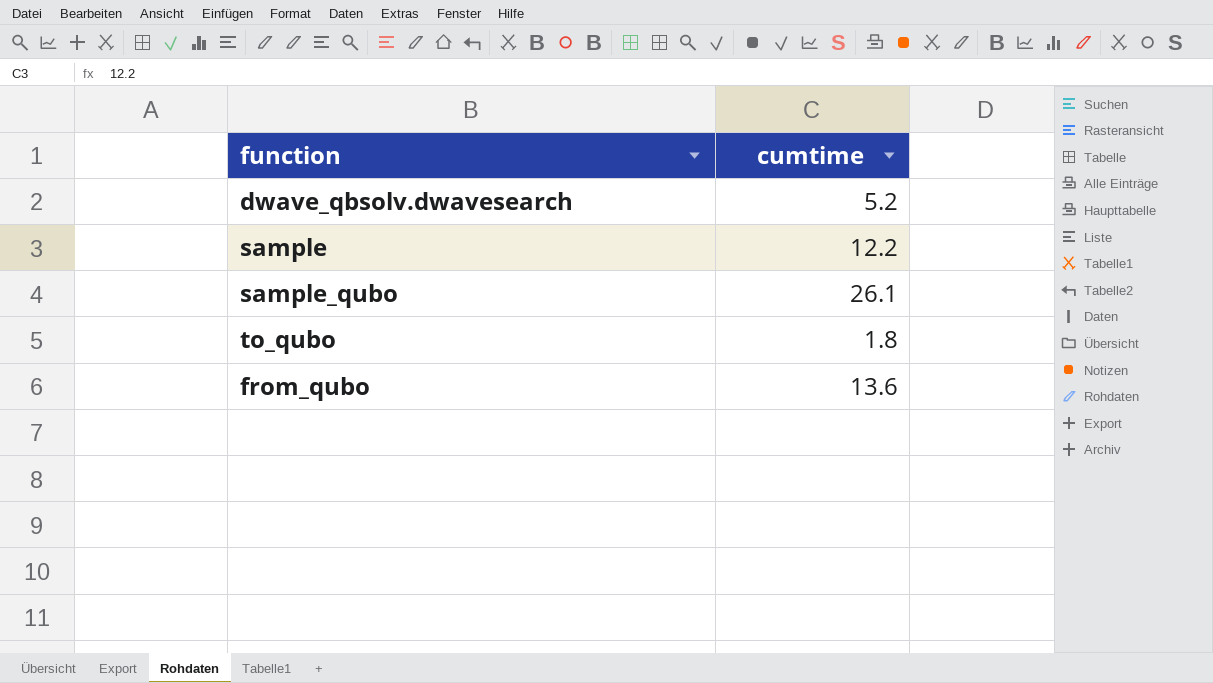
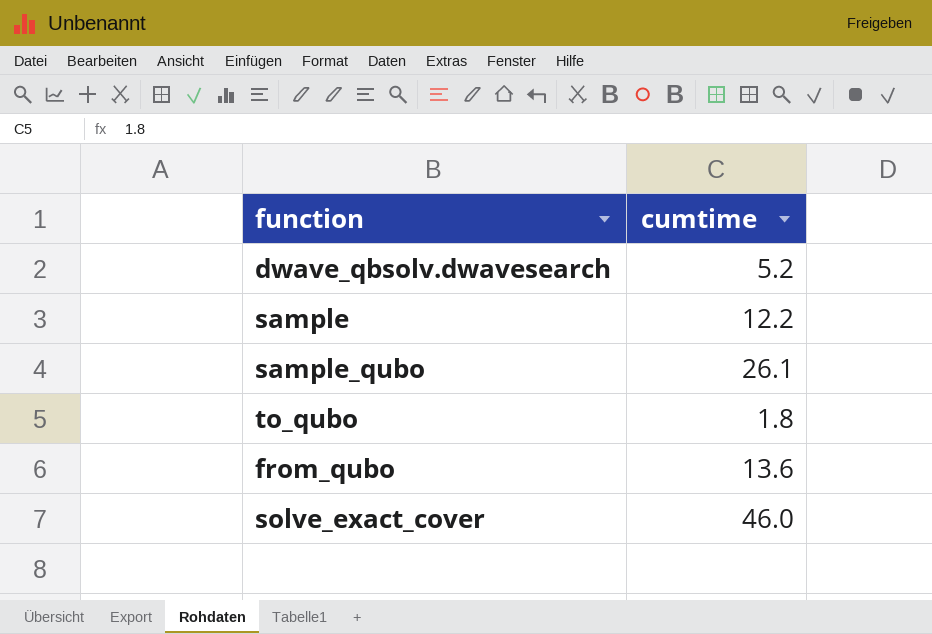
row solve_exact_cover: none -> 46.0

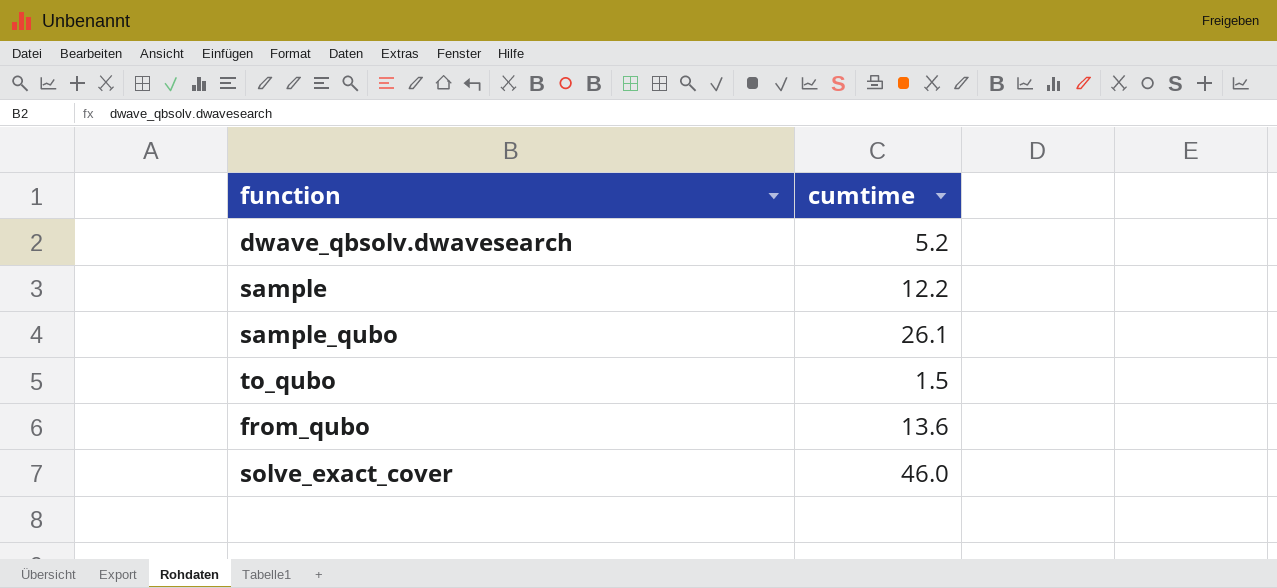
to_qubo | cumtime: 1.8 -> 1.5

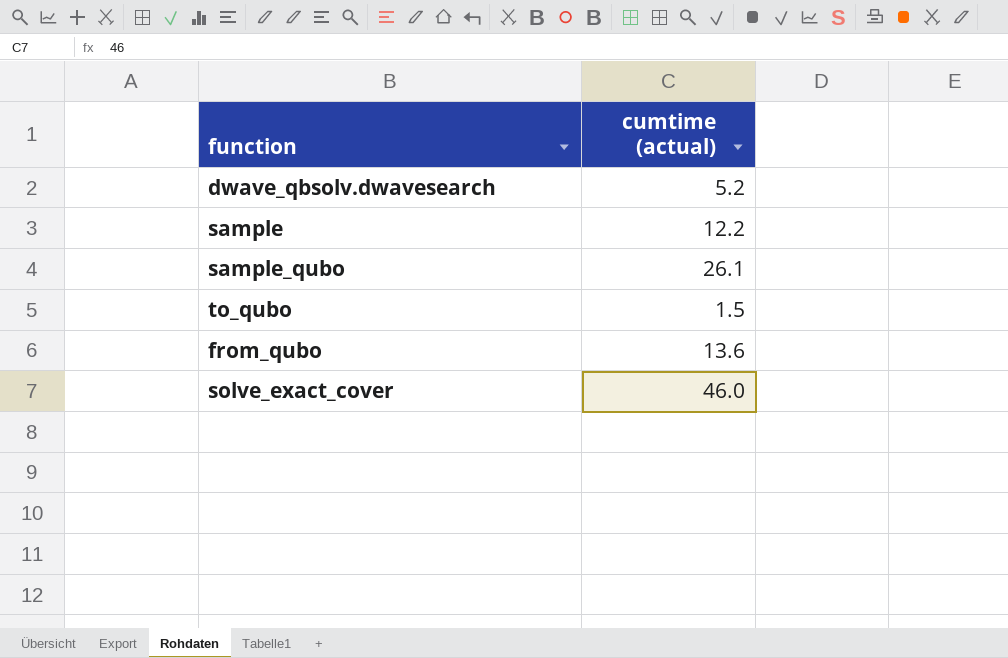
column name: cumtime -> cumtime (actual)

